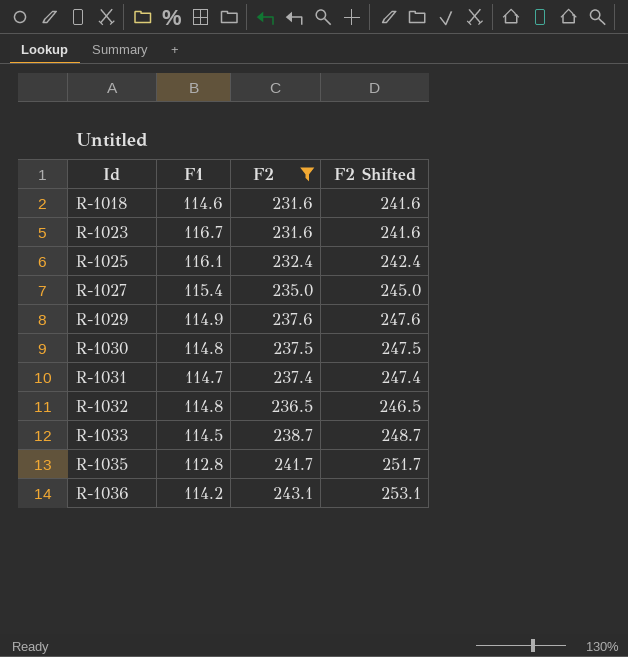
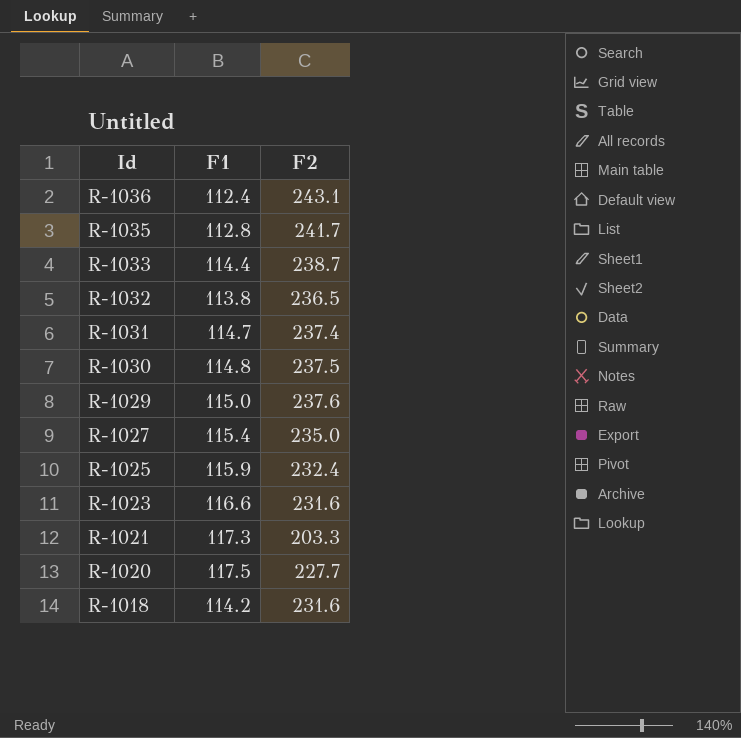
filter: F2 >= 231.6 -> none
row order: Id ascending -> Id descending
column F2 Shifted | formula: [F2] + 10 -> none
R-1036 | F1: 114.2 -> 112.4
R-1033 | F1: 114.5 -> 114.4
R-1032 | F1: 114.8 -> 113.8
R-1029 | F1: 114.9 -> 115.0
R-1025 | F1: 116.1 -> 115.9
R-1023 | F1: 116.7 -> 116.6
R-1018 | F1: 114.6 -> 114.2

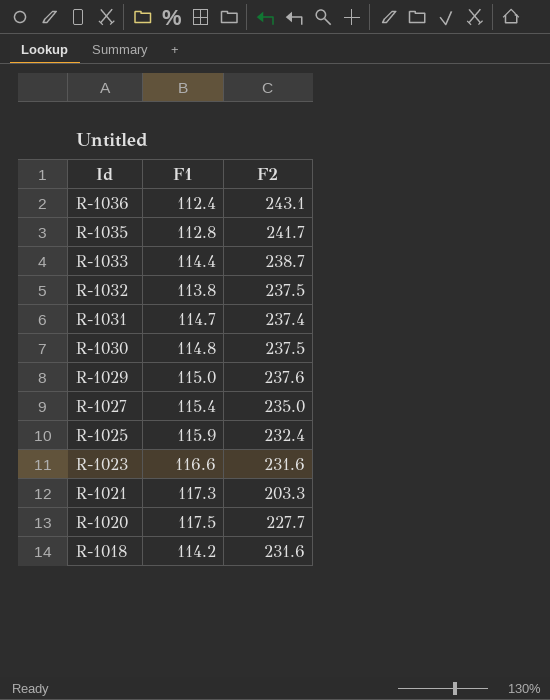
R-1032 | F2: 236.5 -> 237.5

